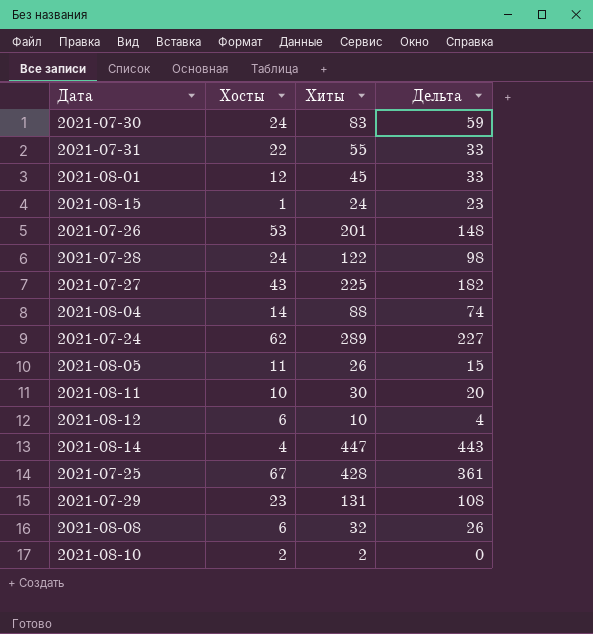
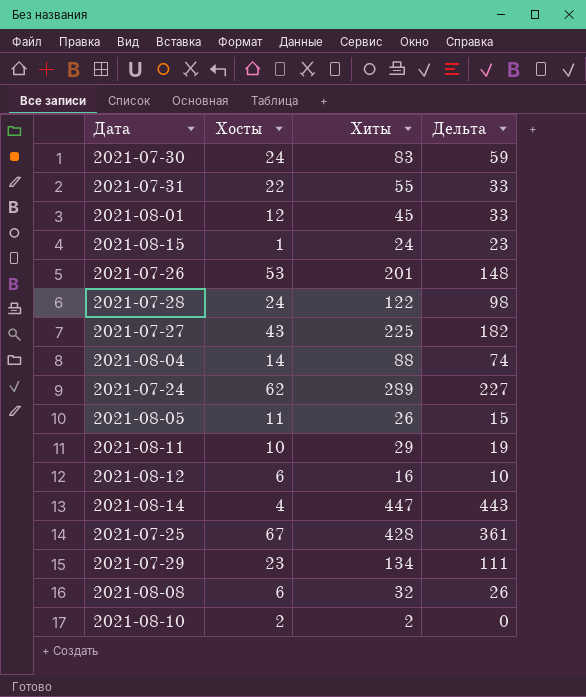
2021-08-11 | Хиты: 30 -> 29
2021-08-11 | Дельта: 20 -> 19
2021-08-12 | Хиты: 10 -> 16
2021-08-12 | Дельта: 4 -> 10
2021-07-29 | Хиты: 131 -> 134
2021-07-29 | Дельта: 108 -> 111

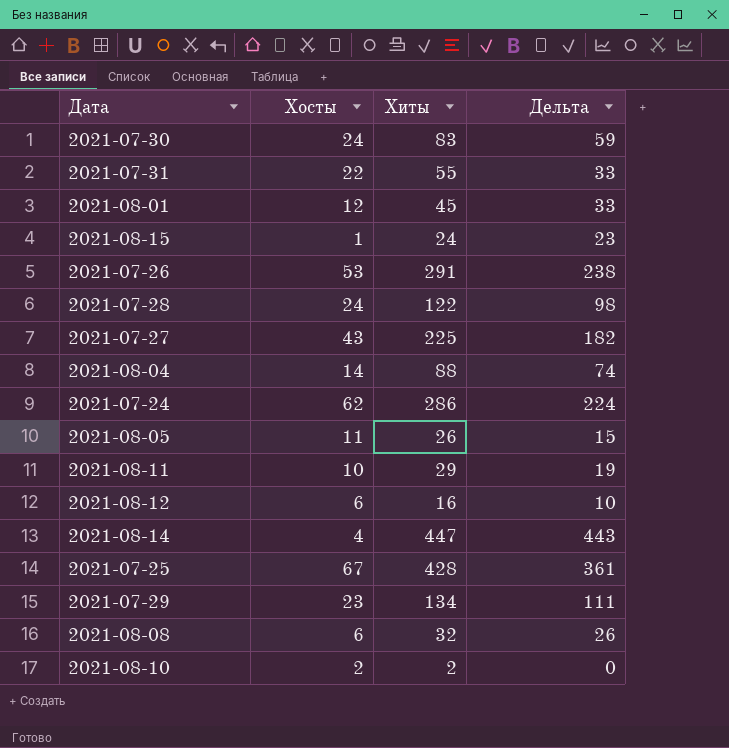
2021-07-26 | Хиты: 201 -> 291
2021-07-26 | Дельта: 148 -> 238
2021-07-24 | Хиты: 289 -> 286
2021-07-24 | Дельта: 227 -> 224

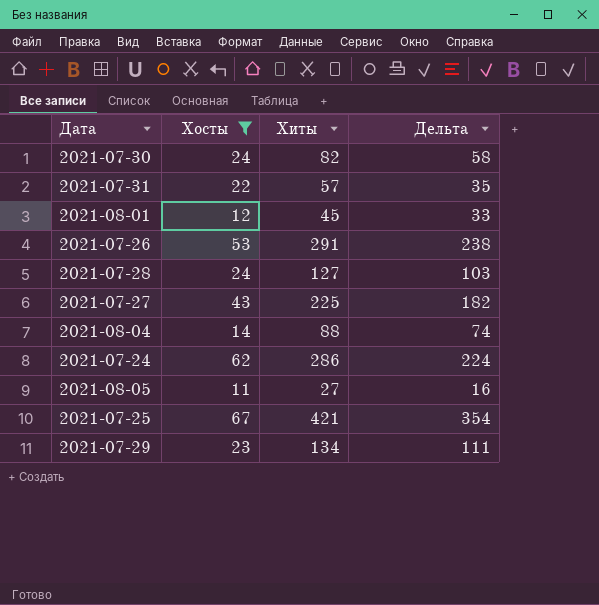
filter: none -> Хосты >= 11
2021-07-30 | Хиты: 83 -> 82
2021-07-30 | Дельта: 59 -> 58
2021-07-31 | Хиты: 55 -> 57
2021-07-31 | Дельта: 33 -> 35
2021-07-28 | Хиты: 122 -> 127
2021-07-28 | Дельта: 98 -> 103
2021-08-05 | Хиты: 26 -> 27
2021-08-05 | Дельта: 15 -> 16
2021-07-25 | Хиты: 428 -> 421
2021-07-25 | Дельта: 361 -> 354

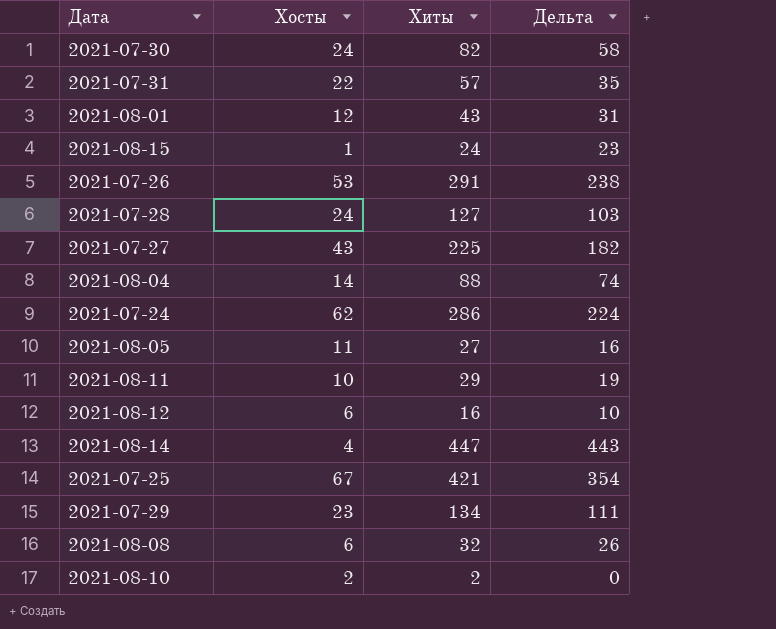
filter: Хосты >= 11 -> none
2021-08-01 | Хиты: 45 -> 43
2021-08-01 | Дельта: 33 -> 31

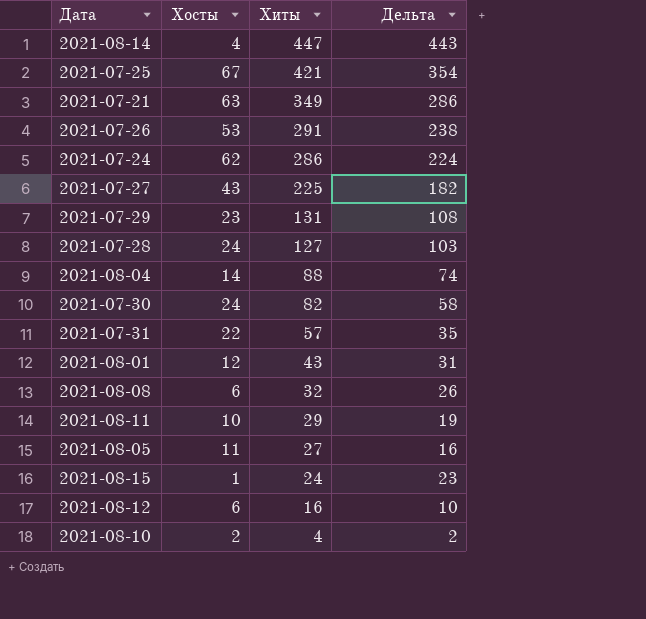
row order: none -> Хиты descending
row 2021-07-21: none -> 63 | 349 | 286
2021-07-29 | Хиты: 134 -> 131
2021-07-29 | Дельта: 111 -> 108
2021-08-10 | Хиты: 2 -> 4
2021-08-10 | Дельта: 0 -> 2

